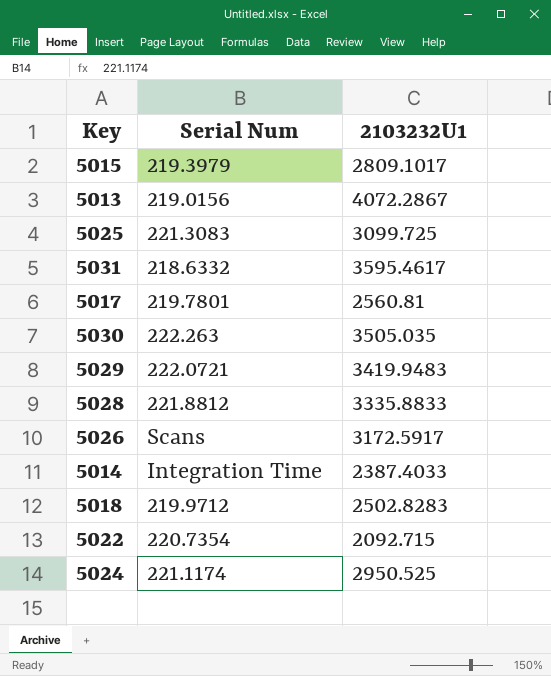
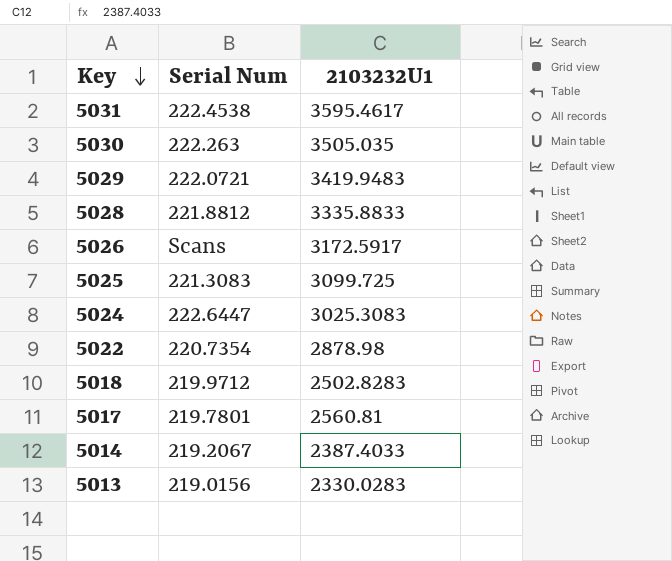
row order: none -> Key descending
row 5015: 219.3979 | 2809.1017 -> none
5031 | Serial Num: 218.6332 -> 222.4538
5024 | Serial Num: 221.1174 -> 222.6447
5024 | 2103232U1: 2950.525 -> 3025.3083
5022 | 2103232U1: 2092.715 -> 2878.98
5014 | Serial Num: Integration Time -> 219.2067
5013 | 2103232U1: 4072.2867 -> 2330.0283

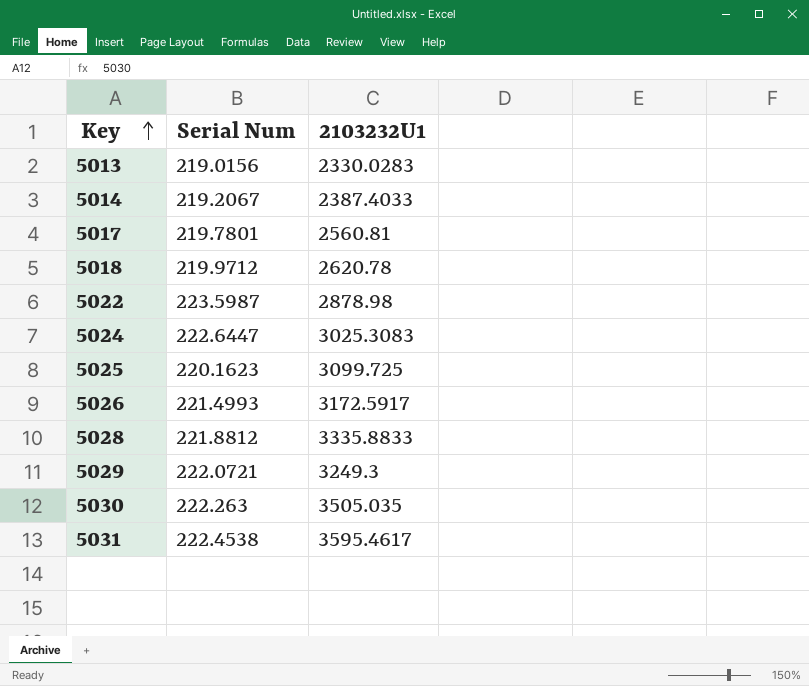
row order: Key descending -> Key ascending
5018 | 2103232U1: 2502.8283 -> 2620.78
5022 | Serial Num: 220.7354 -> 223.5987
5025 | Serial Num: 221.3083 -> 220.1623
5026 | Serial Num: Scans -> 221.4993
5029 | 2103232U1: 3419.9483 -> 3249.3

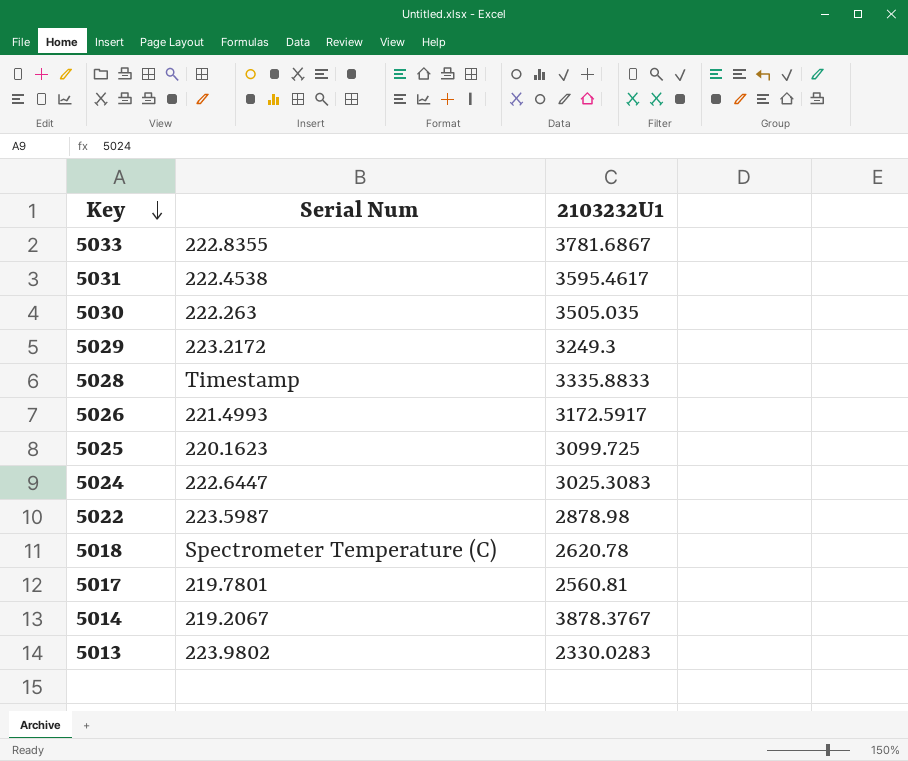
row order: Key ascending -> Key descending
row 5033: none -> 222.8355 | 3781.6867
5029 | Serial Num: 222.0721 -> 223.2172
5028 | Serial Num: 221.8812 -> Timestamp
5018 | Serial Num: 219.9712 -> Spectrometer Temperature (C)
5014 | 2103232U1: 2387.4033 -> 3878.3767
5013 | Serial Num: 219.0156 -> 223.9802

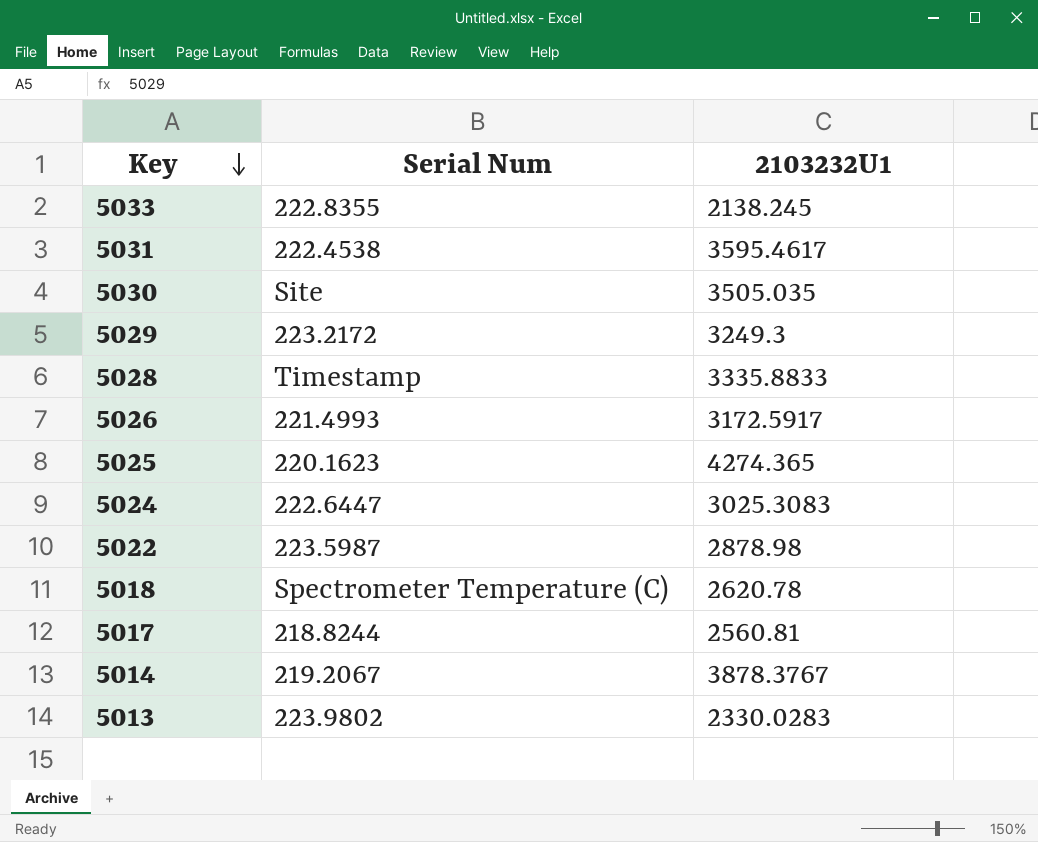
5033 | 2103232U1: 3781.6867 -> 2138.245
5030 | Serial Num: 222.263 -> Site
5025 | 2103232U1: 3099.725 -> 4274.365
5017 | Serial Num: 219.7801 -> 218.8244

